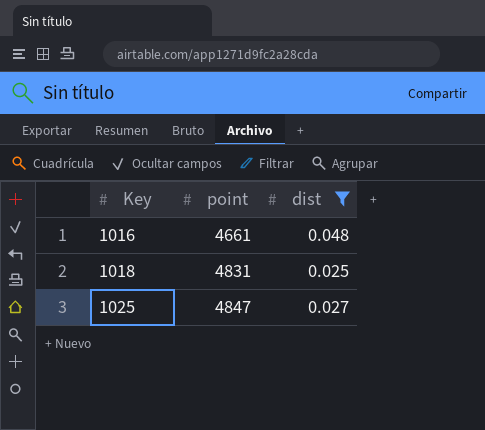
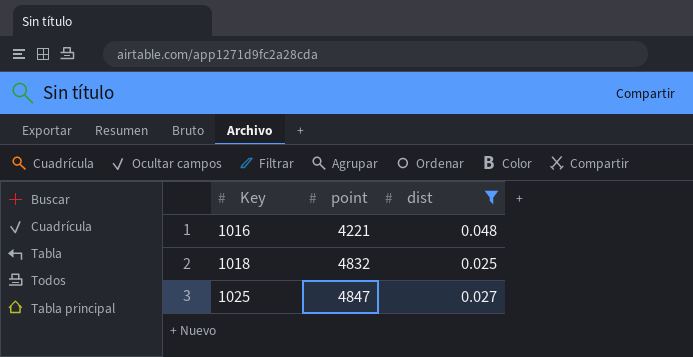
1016 | point: 4661 -> 4221
1018 | point: 4831 -> 4832

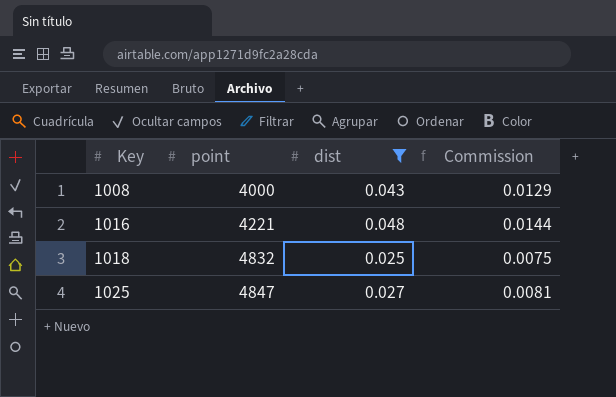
column Commission | formula: none -> [dist] * 0.3
row 1008: none -> 4000 | 0.043 | 0.0129

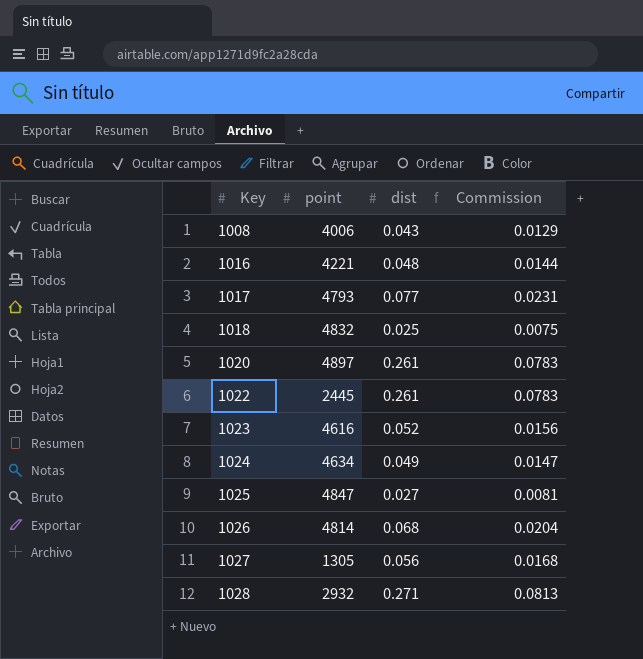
filter: dist <= 0.048 -> none
1008 | point: 4000 -> 4006

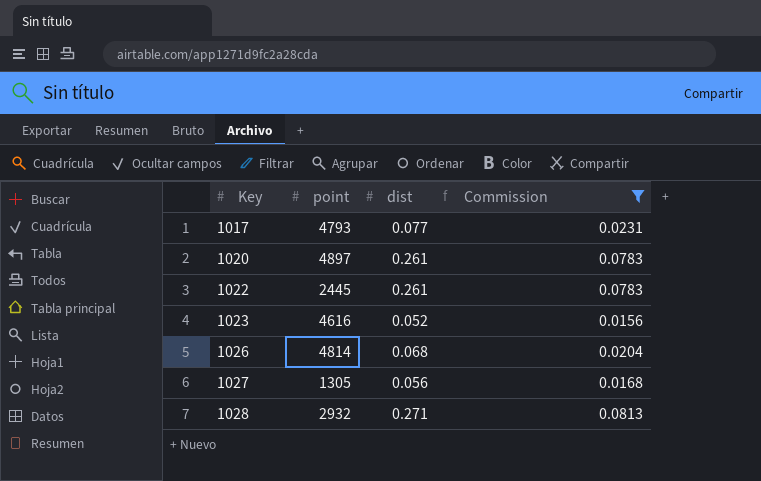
filter: none -> Commission >= 0.0156

